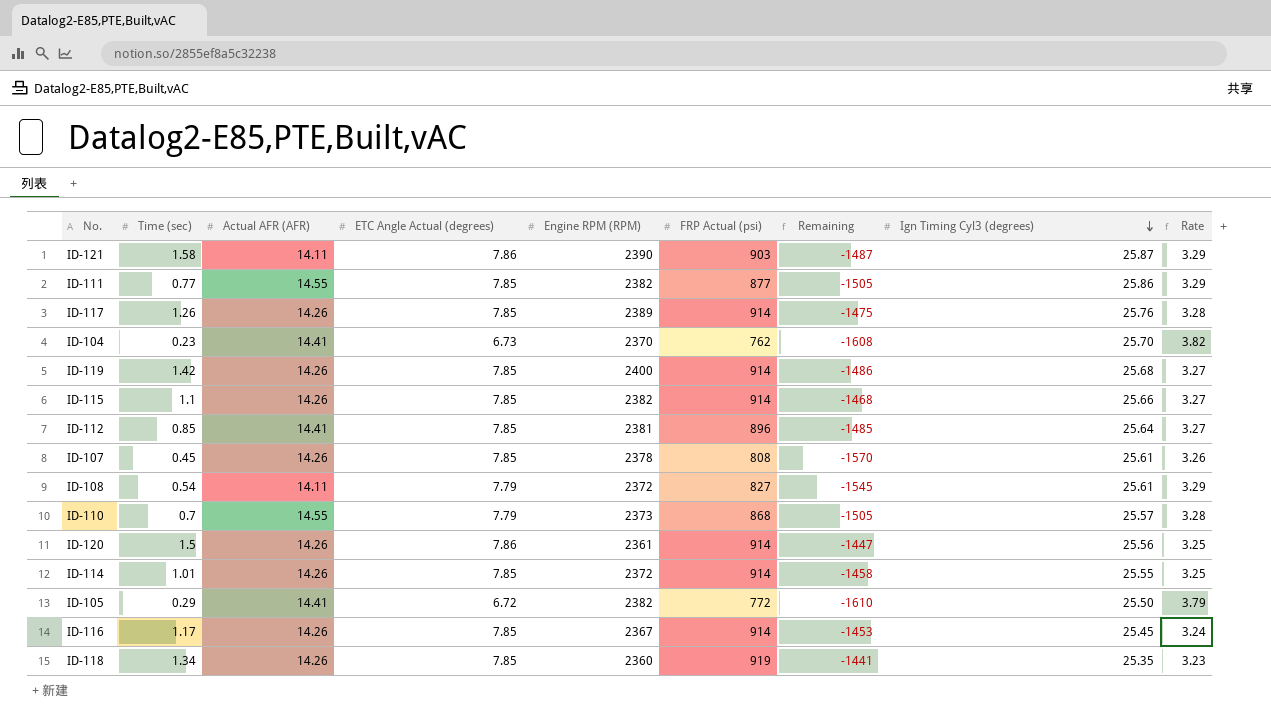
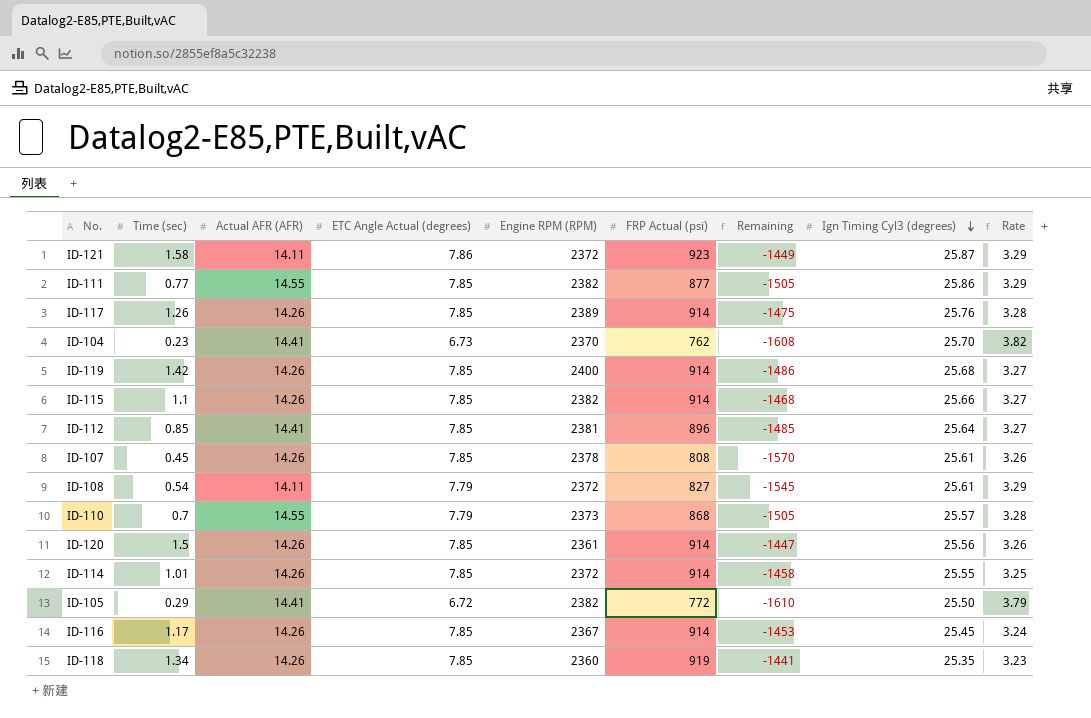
ID-121 | Engine RPM (RPM): 2390 -> 2372
ID-121 | FRP Actual (psi): 903 -> 923
ID-121 | Remaining: -1487 -> -1449
ID-120 | ETC Angle Actual (degrees): 7.86 -> 7.85
ID-120 | Rate: 3.25 -> 3.26

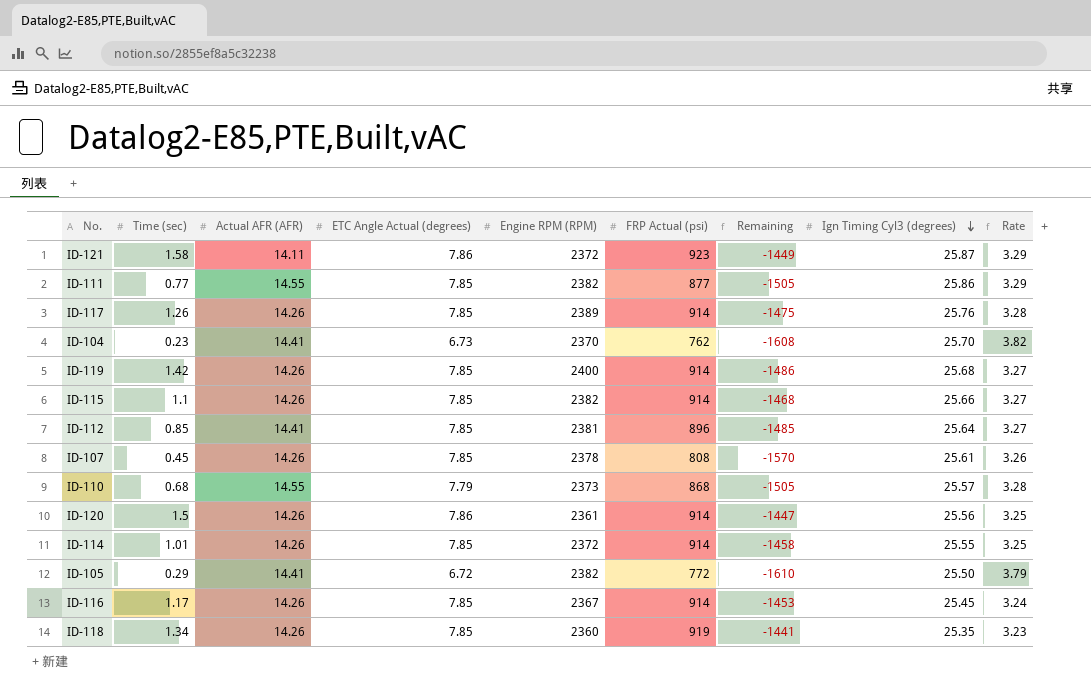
row ID-108: 0.54 | 14.11 | 7.79 | 2372 | 827 | -1545 | 25.61 | 3.29 -> none
ID-110 | Time (sec): 0.7 -> 0.68
ID-120 | ETC Angle Actual (degrees): 7.85 -> 7.86
ID-120 | Rate: 3.26 -> 3.25

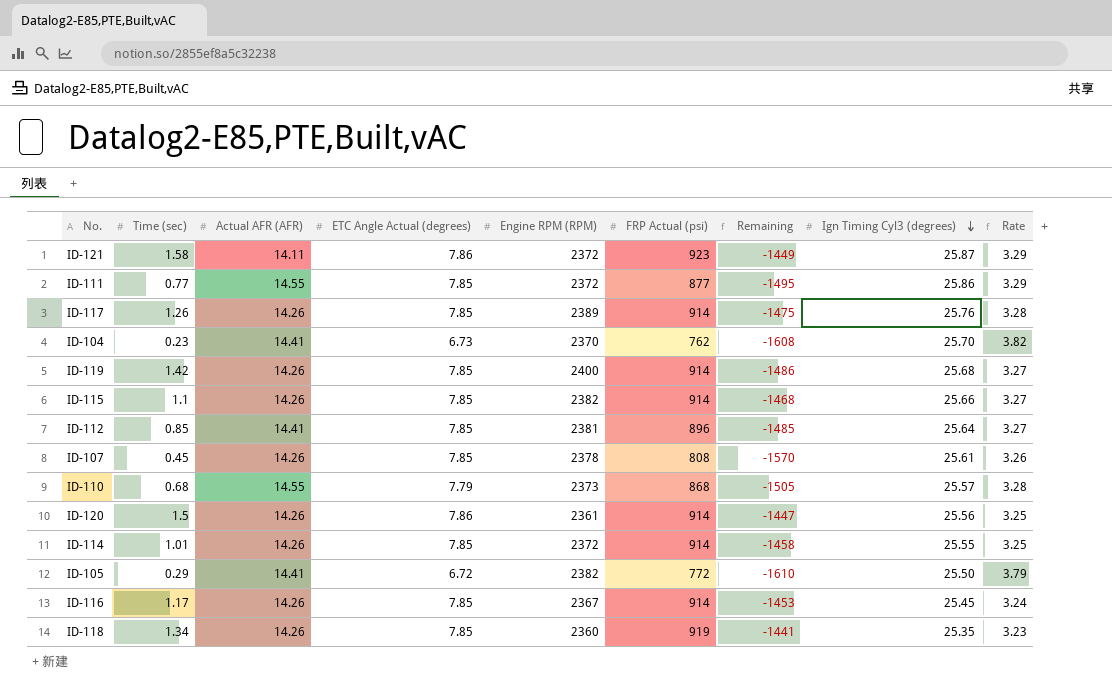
ID-111 | Engine RPM (RPM): 2382 -> 2372
ID-111 | Remaining: -1505 -> -1495

